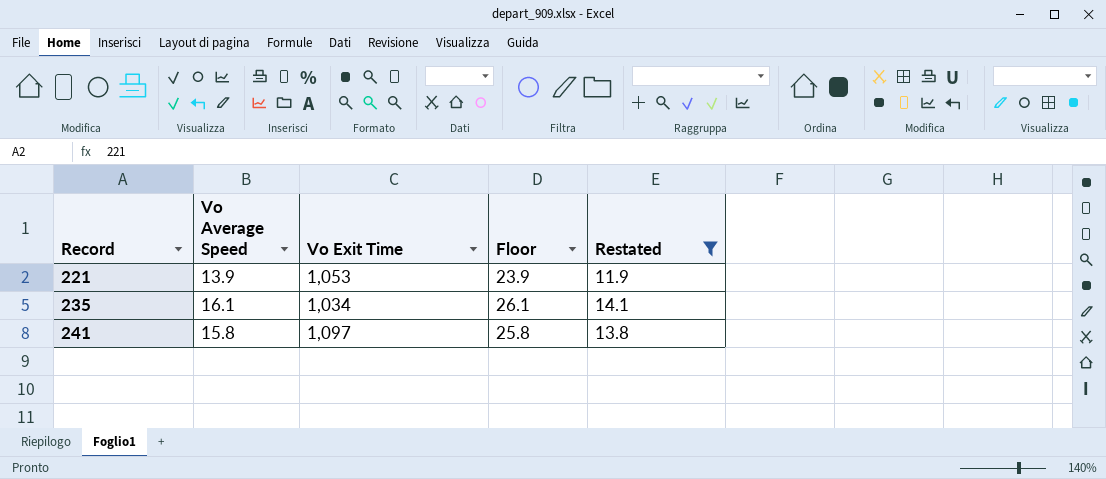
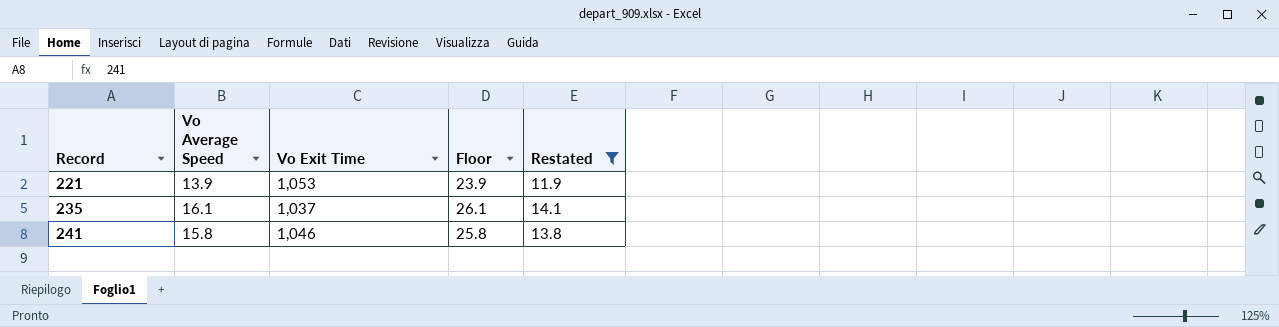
235 | Vo Exit Time: 1,034 -> 1,037
241 | Vo Exit Time: 1,097 -> 1,046

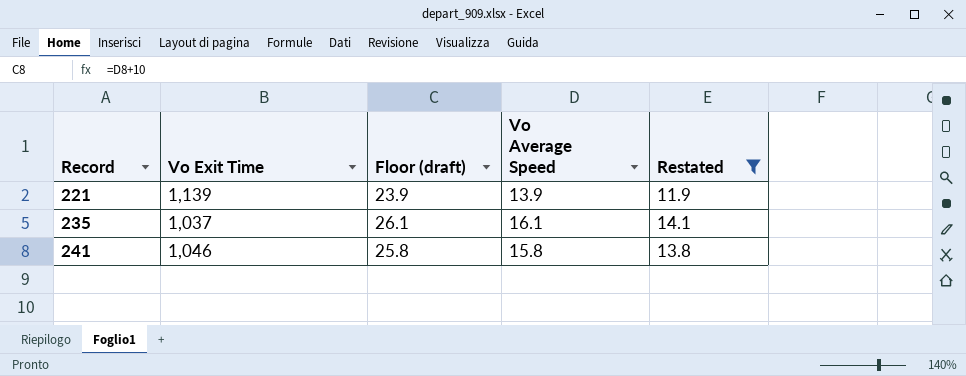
column name: Floor -> Floor (draft)
column Vo Average Speed | position: 2 -> 4
221 | Vo Exit Time: 1,053 -> 1,139

